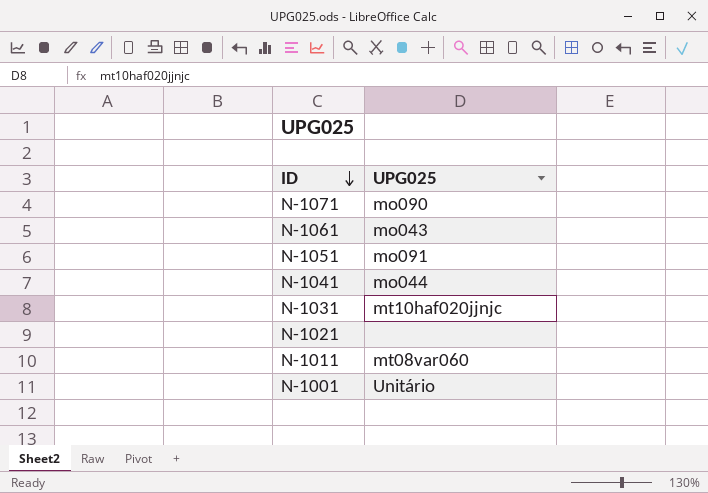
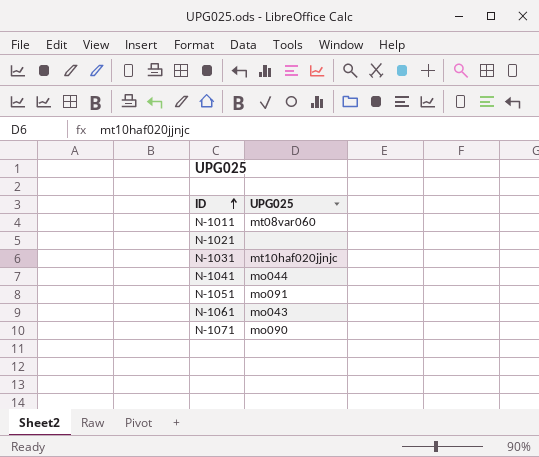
row order: ID descending -> ID ascending
row N-1001: Unitário -> none

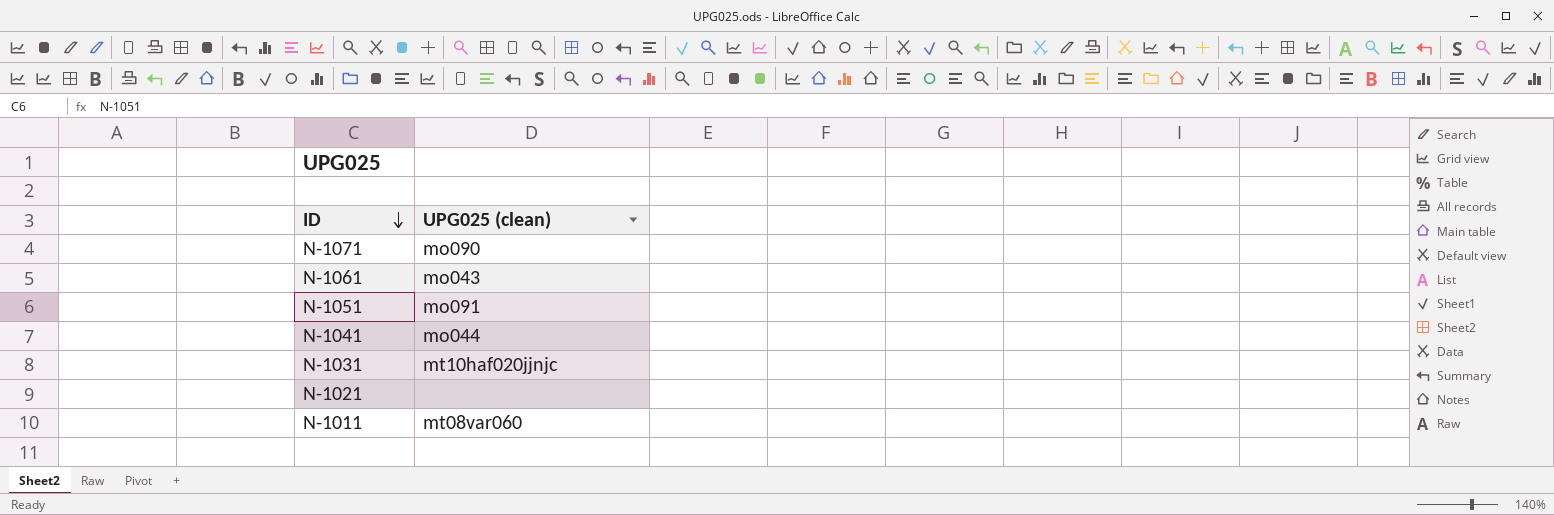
row order: ID ascending -> ID descending
column name: UPG025 -> UPG025 (clean)

